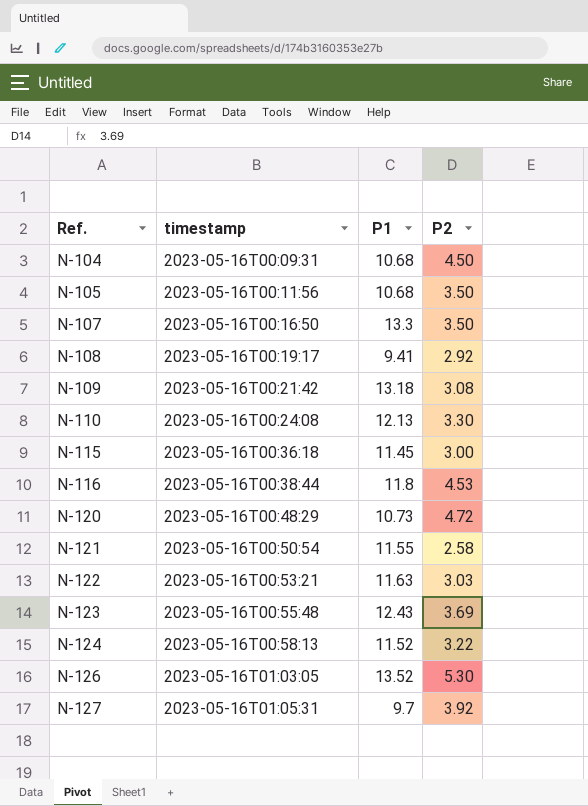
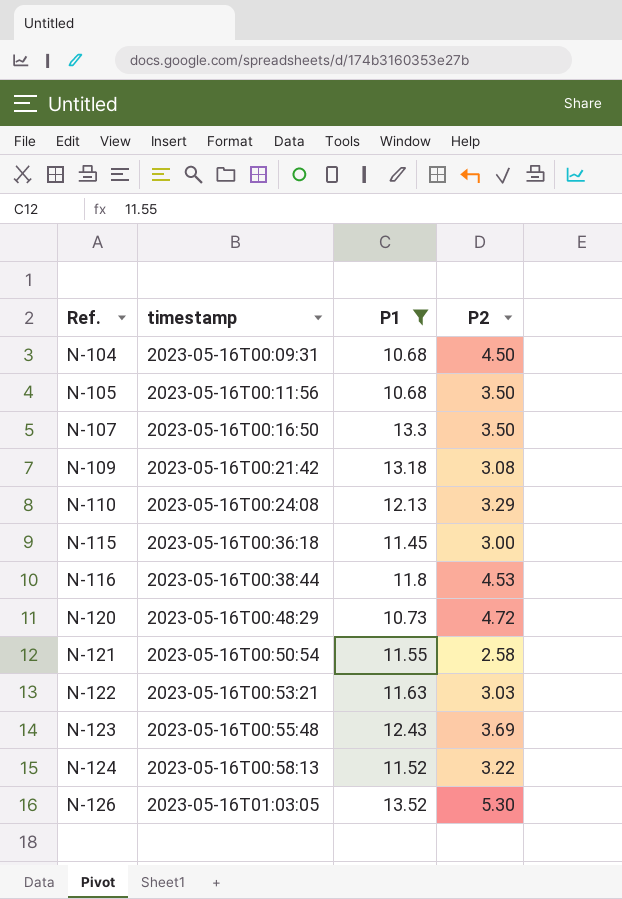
filter: none -> P1 >= 10.68
N-110 | P2: 3.30 -> 3.29

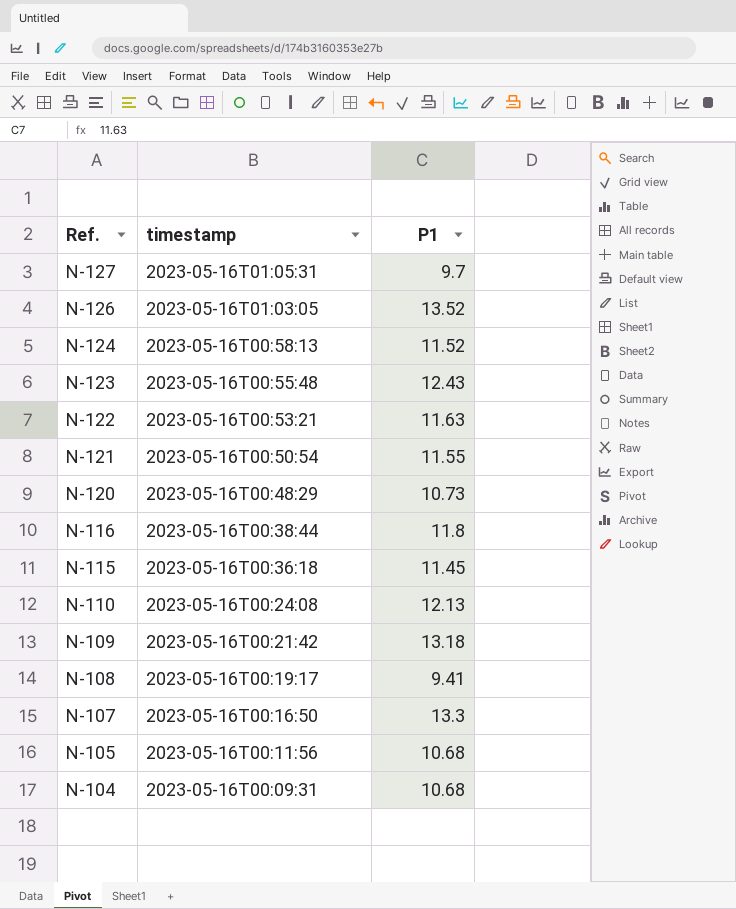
filter: P1 >= 10.68 -> none
row order: Ref. ascending -> Ref. descending
column P2 | position: 4 -> none

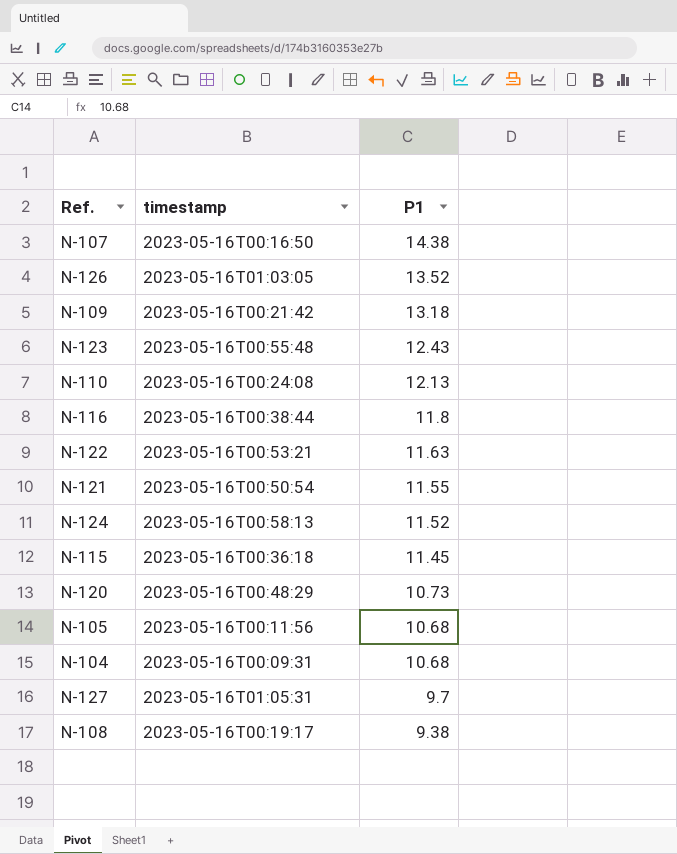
row order: Ref. descending -> P1 descending
N-107 | P1: 13.3 -> 14.38
N-108 | P1: 9.41 -> 9.38

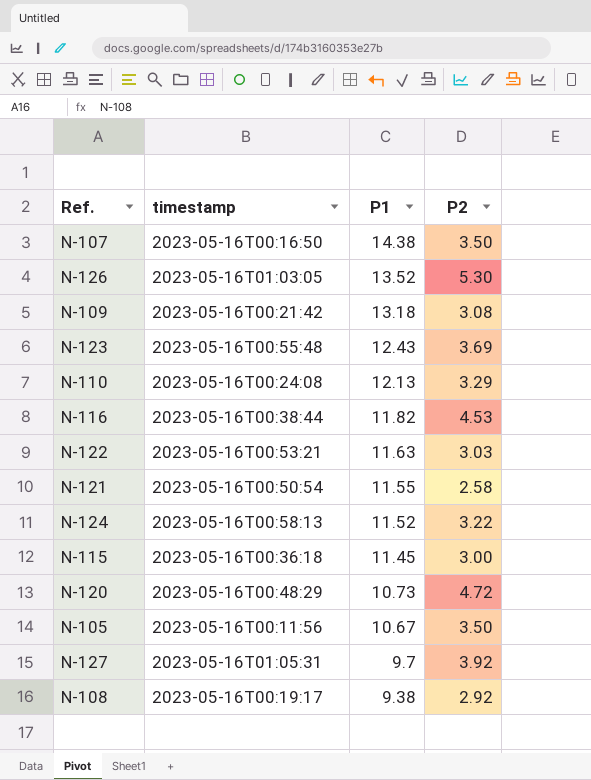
column P2 | position: none -> 4
row N-104: 2023-05-16T00:09:31 | 10.68 -> none
N-116 | P1: 11.8 -> 11.82
N-105 | P1: 10.68 -> 10.67

